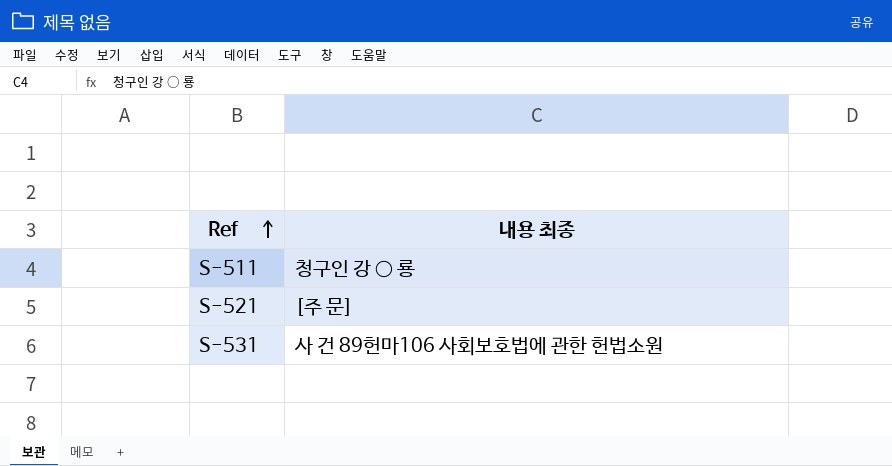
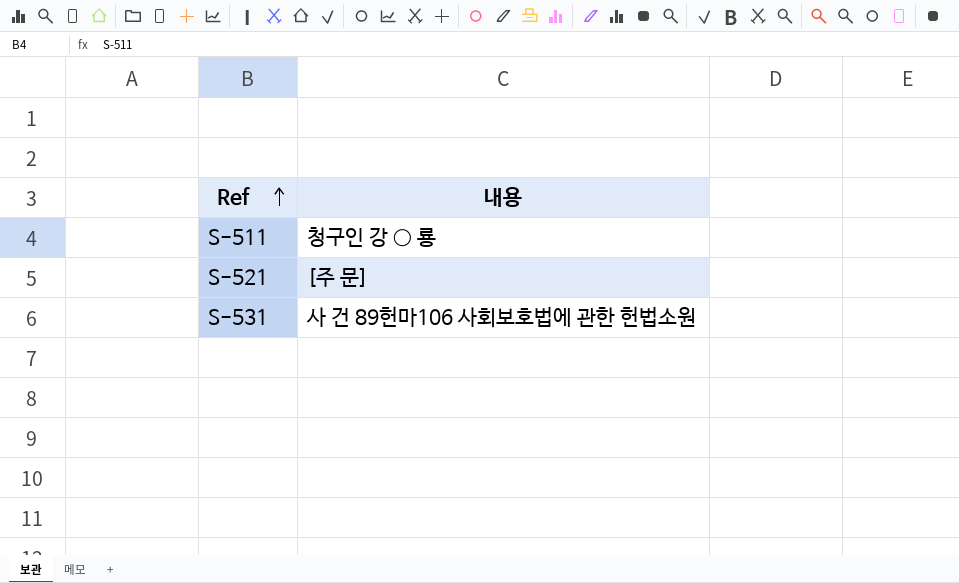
column name: 내용 최종 -> 내용

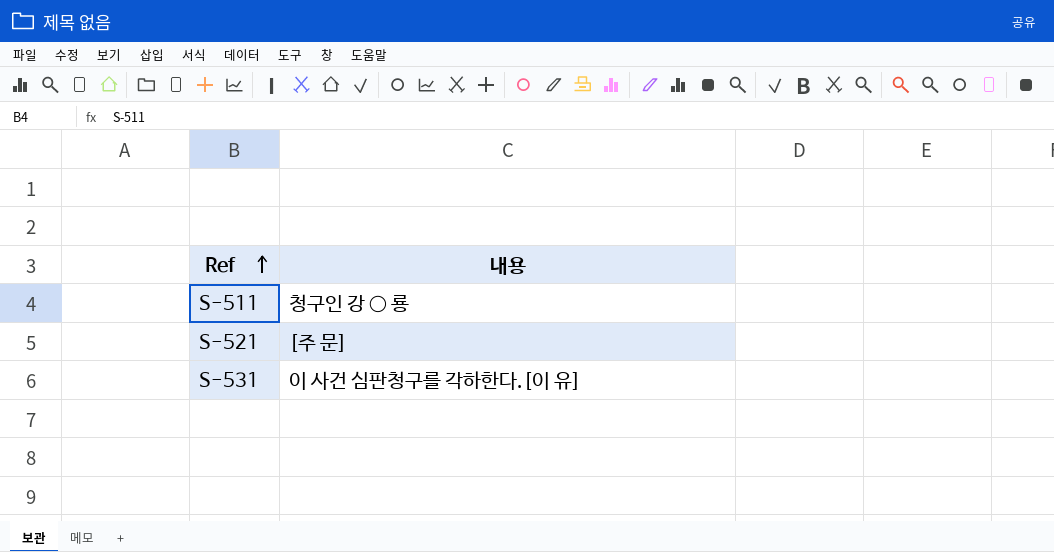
S-531 | 내용: 사 건 89헌마106 사회보호법에 관한 헌법소원 -> 이 사건 심판청구를 각하한다.[이 유]

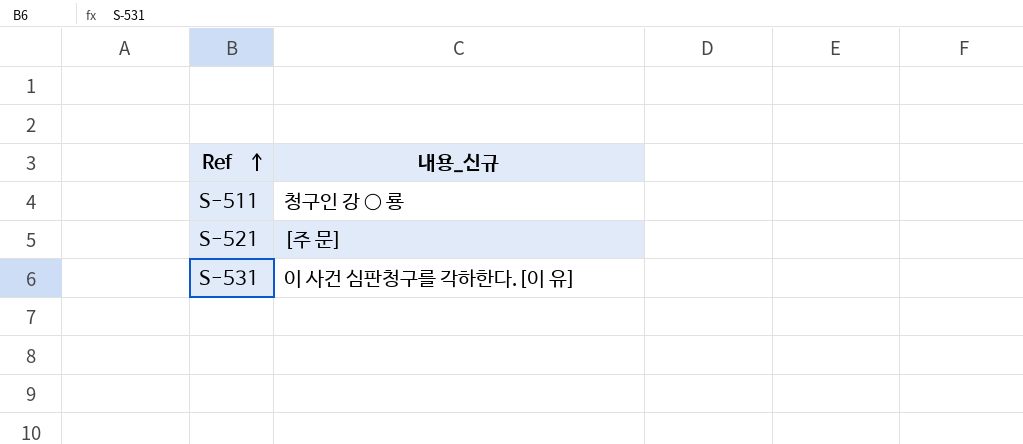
column name: 내용 -> 내용_신규

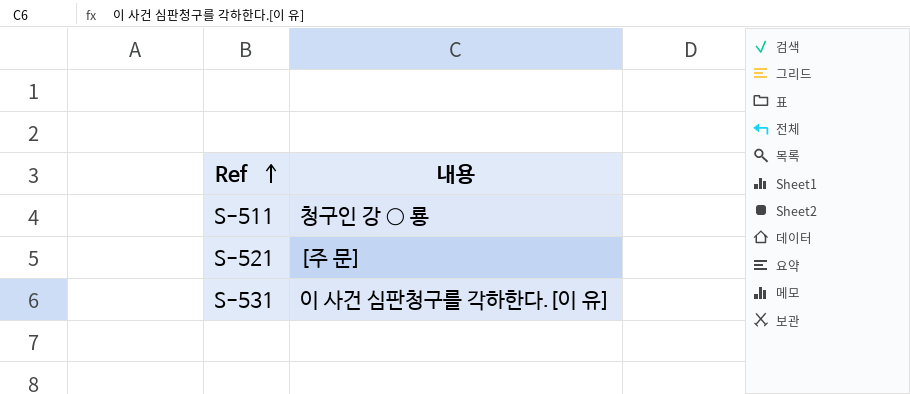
column name: 내용_신규 -> 내용

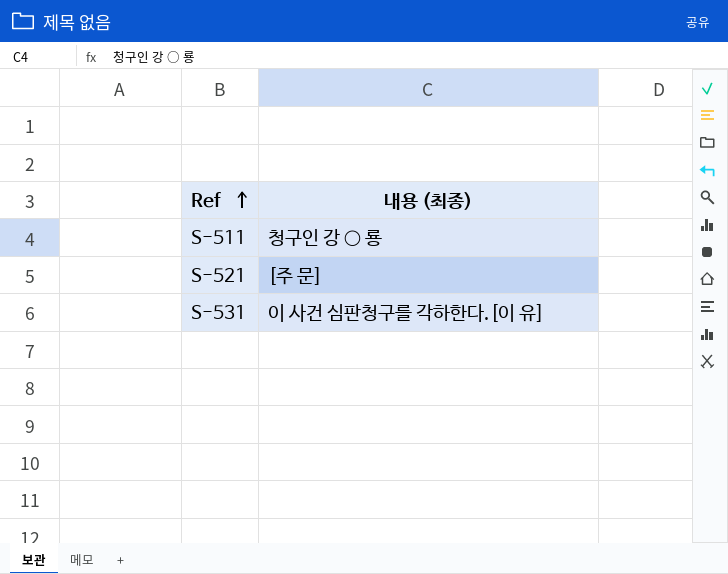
column name: 내용 -> 내용 (최종)

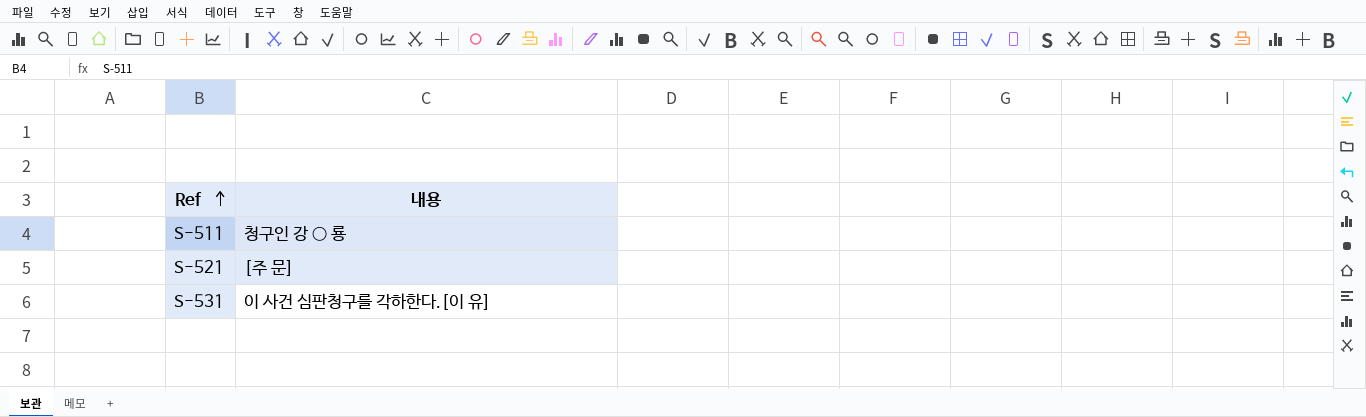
column name: 내용 (최종) -> 내용

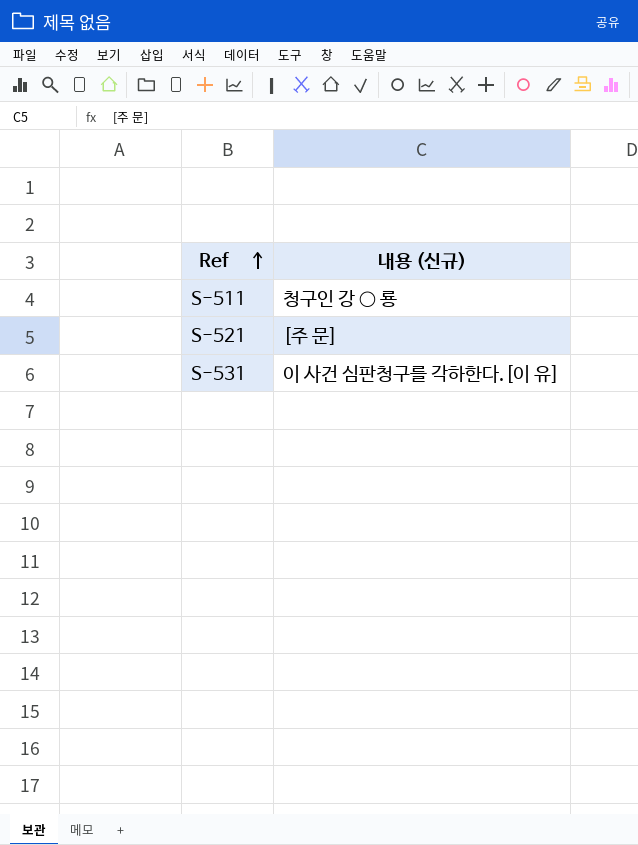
column name: 내용 -> 내용 (신규)

